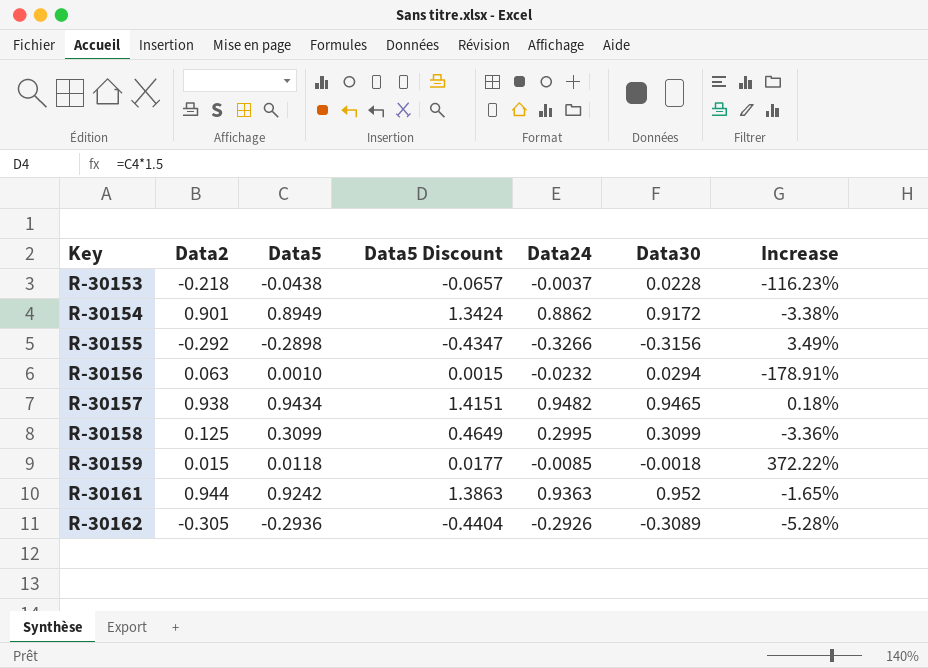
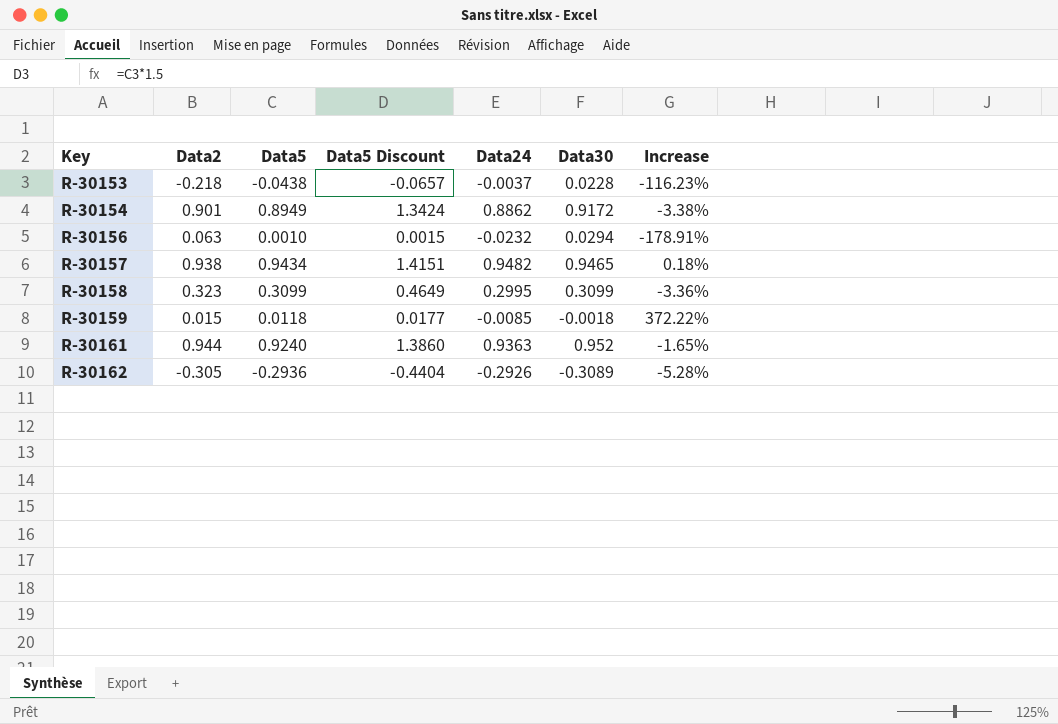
row R-30155: -0.292 | -0.2898 | -0.4347 | -0.3266 | -0.3156 | 3.49% -> none
R-30158 | Data2: 0.125 -> 0.323
R-30161 | Data5: 0.9242 -> 0.9240
R-30161 | Data5 Discount: 1.3863 -> 1.3860

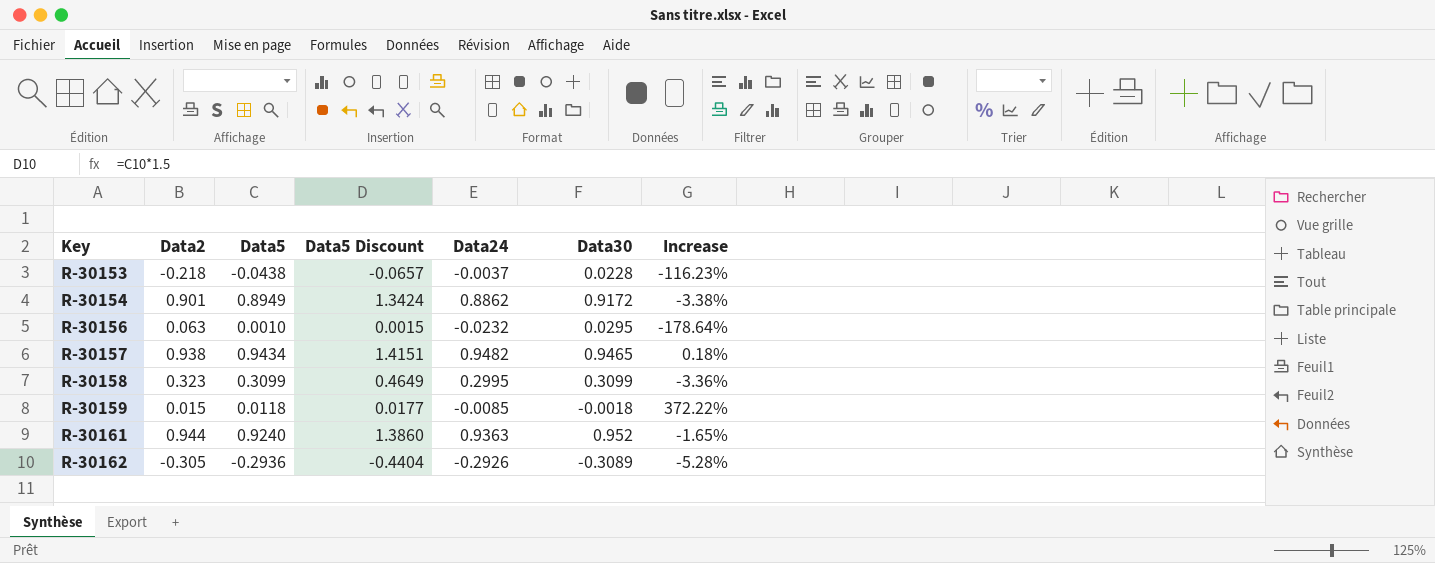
R-30156 | Data30: 0.0294 -> 0.0295
R-30156 | Increase: -178.91% -> -178.64%

